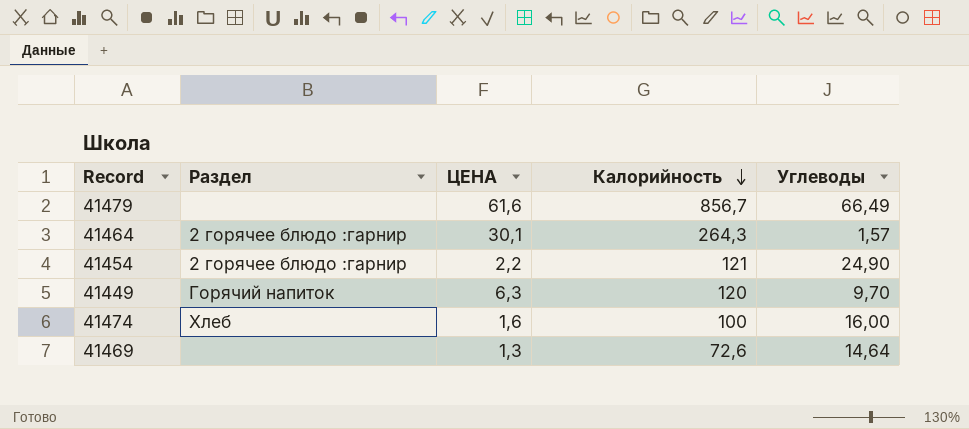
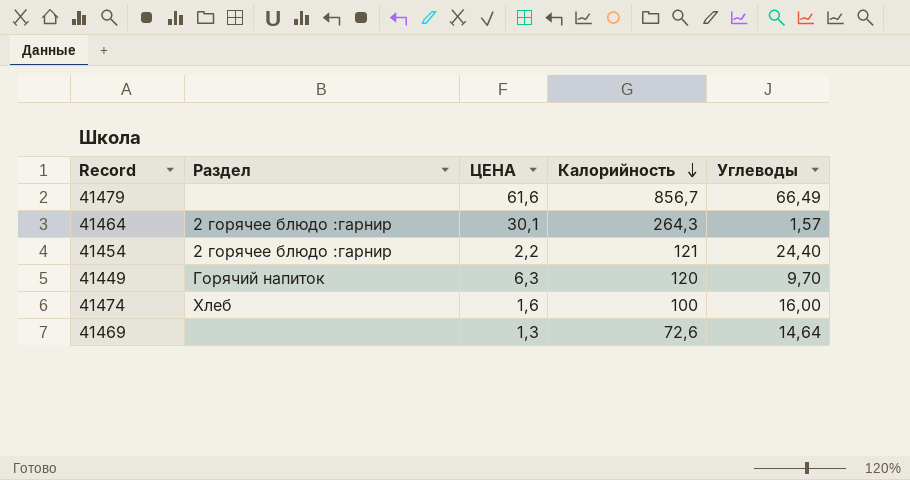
41454 | Углеводы: 24,90 -> 24,40

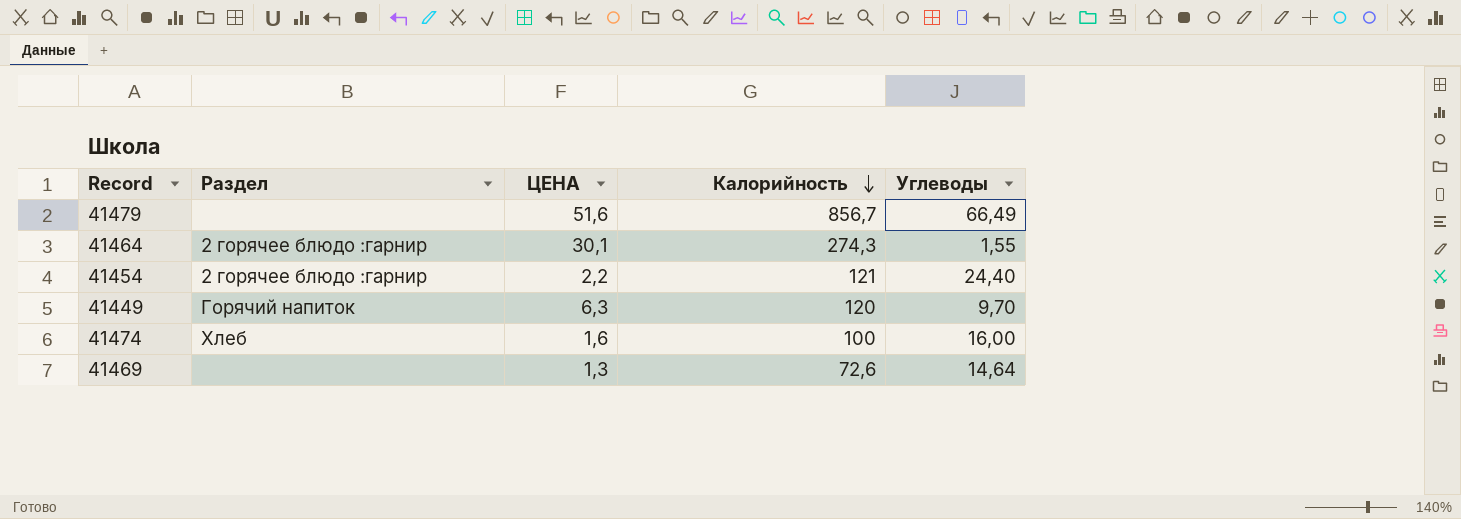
41479 | ЦЕНА: 61,6 -> 51,6
41464 | Калорийность: 264,3 -> 274,3
41464 | Углеводы: 1,57 -> 1,55

